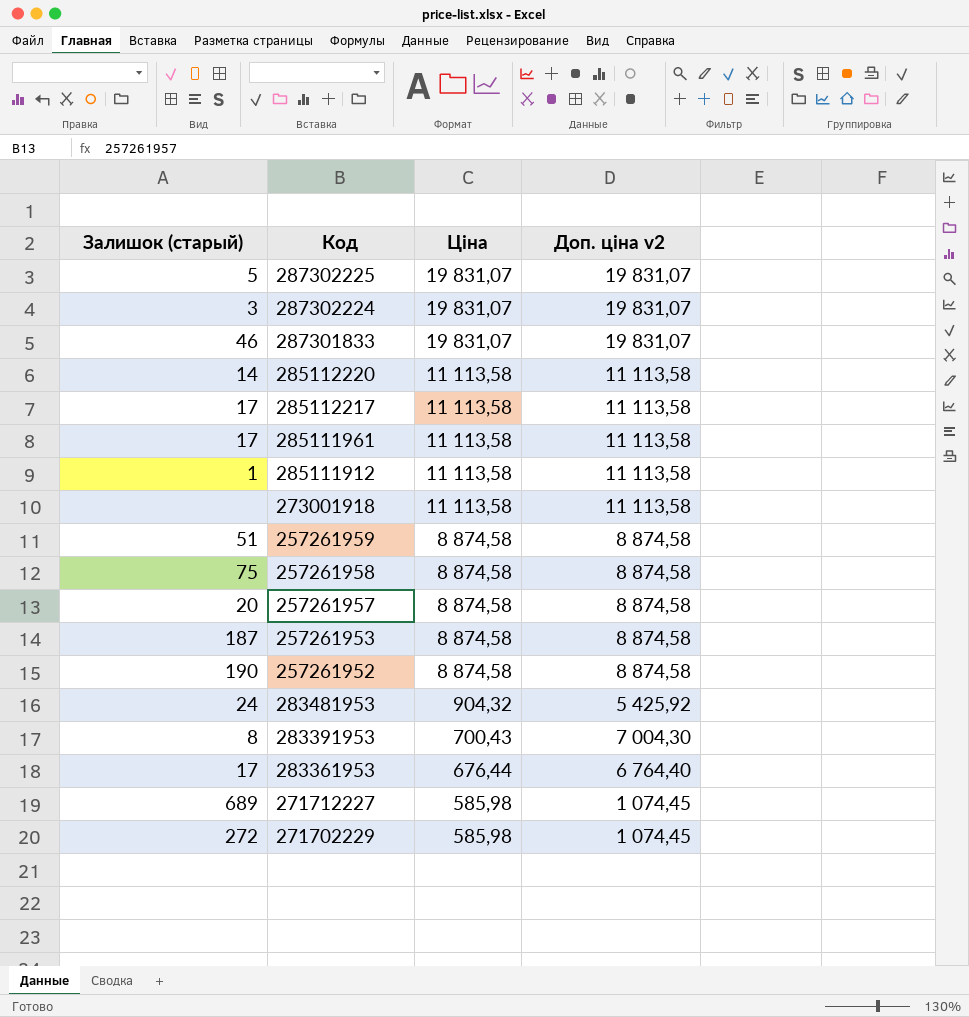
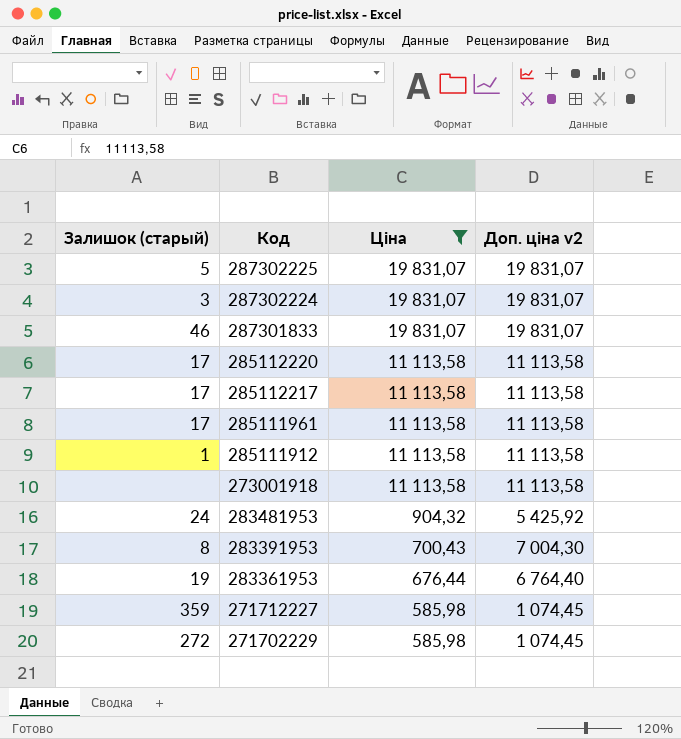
filter: none -> Ціна != 8 874,58
285112220 | Залишок (старый): 14 -> 17
283361953 | Залишок (старый): 17 -> 19
271712227 | Залишок (старый): 689 -> 359

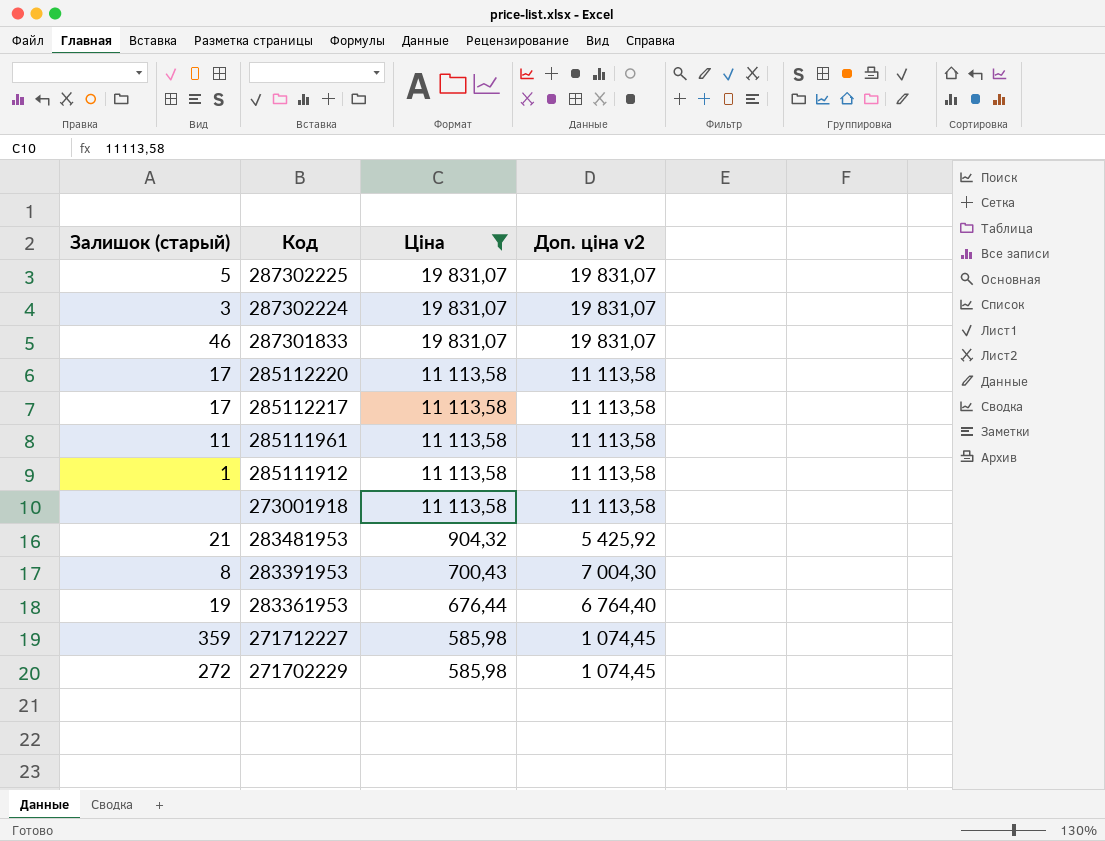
285111961 | Залишок (старый): 17 -> 11
283481953 | Залишок (старый): 24 -> 21

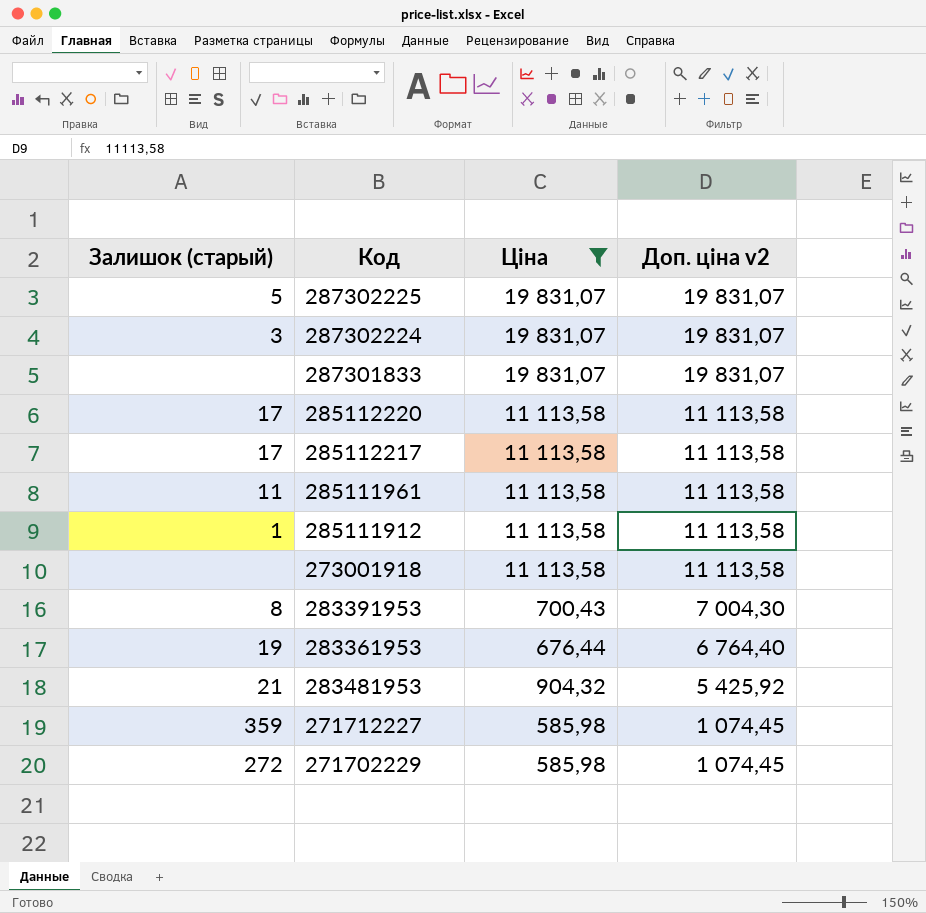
row order: Ціна descending -> Доп. ціна v2 descending
287301833 | Залишок (старый): 46 -> none

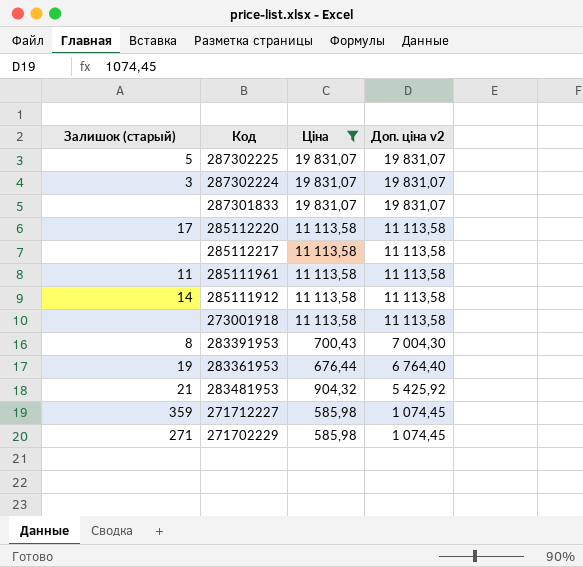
285112217 | Залишок (старый): 17 -> none
285111912 | Залишок (старый): 1 -> 14
271702229 | Залишок (старый): 272 -> 271

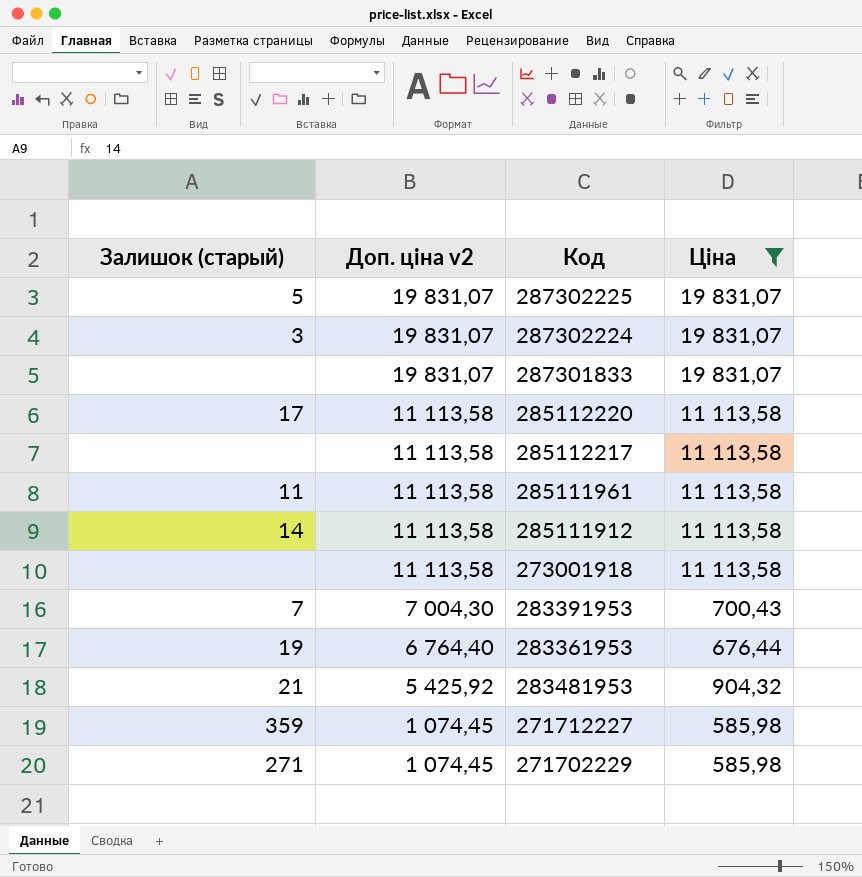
column Доп. ціна v2 | position: 4 -> 2
283391953 | Залишок (старый): 8 -> 7

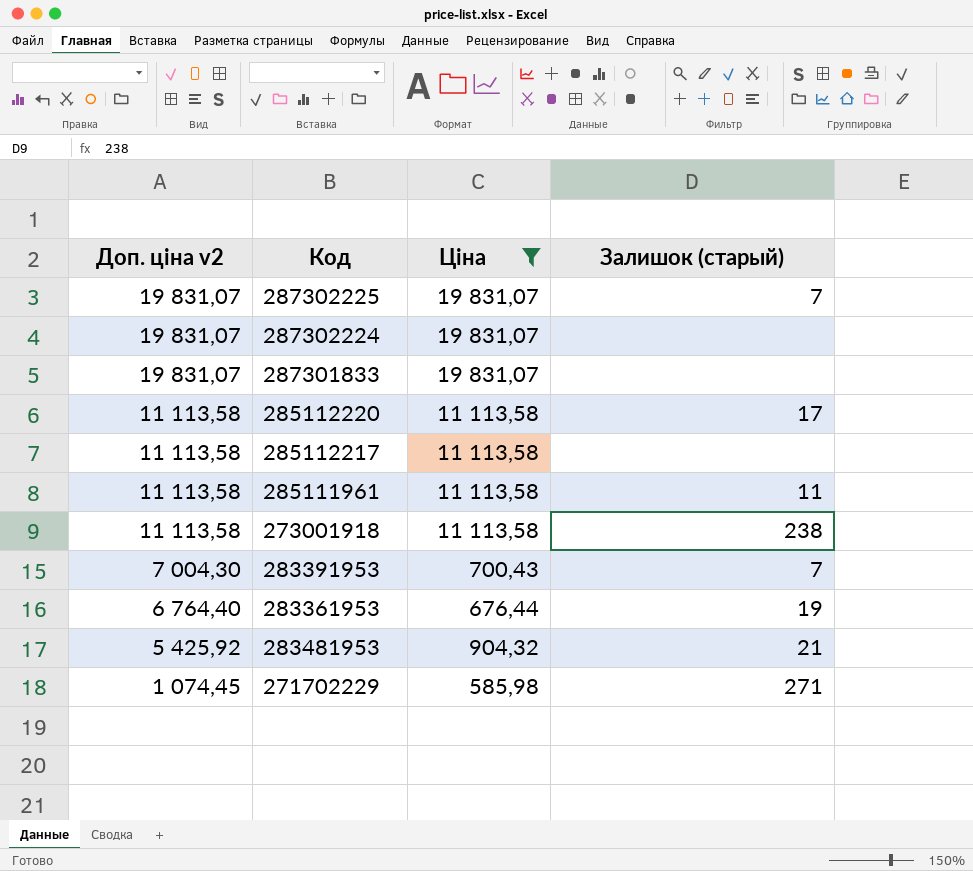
column Залишок (старый) | position: 1 -> 4
row 285111912: 14 | 11 113,58 | 11 113,58 -> none
row 271712227: 359 | 1 074,45 | 585,98 -> none
287302225 | Залишок (старый): 5 -> 7
287302224 | Залишок (старый): 3 -> none
273001918 | Залишок (старый): none -> 238

